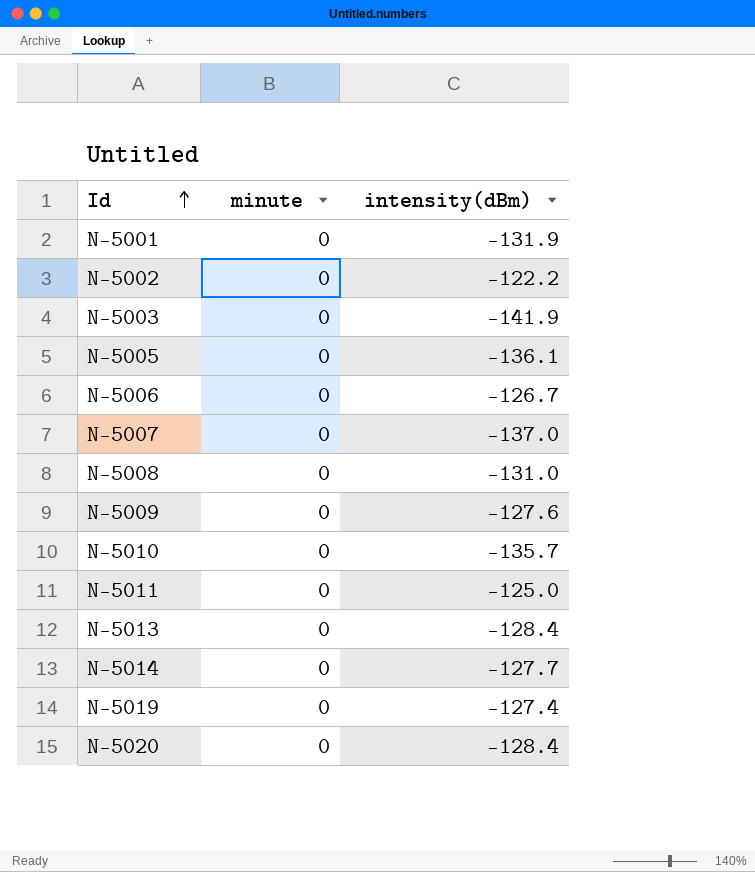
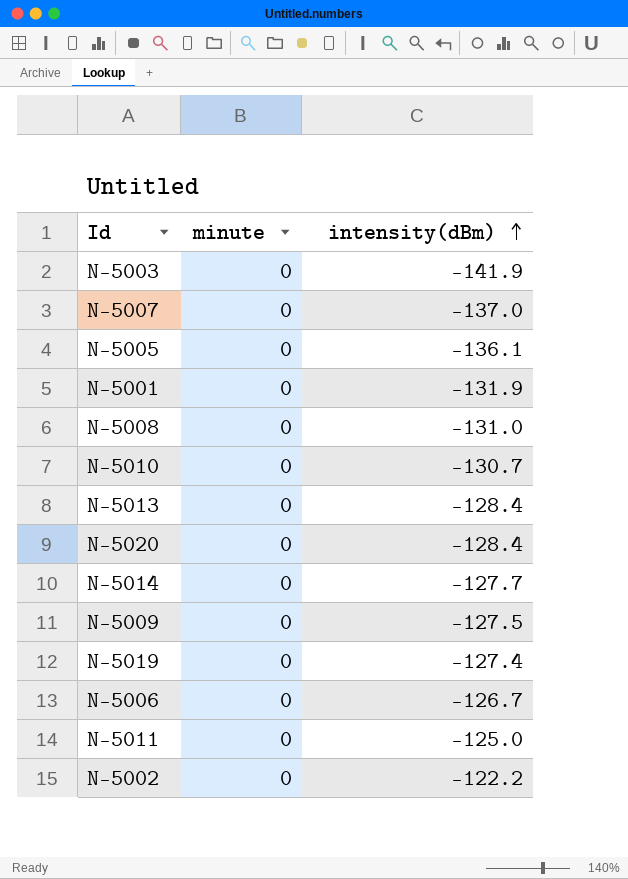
row order: Id ascending -> intensity(dBm) ascending
N-5010 | intensity(dBm): -135.7 -> -130.7
N-5009 | intensity(dBm): -127.6 -> -127.5

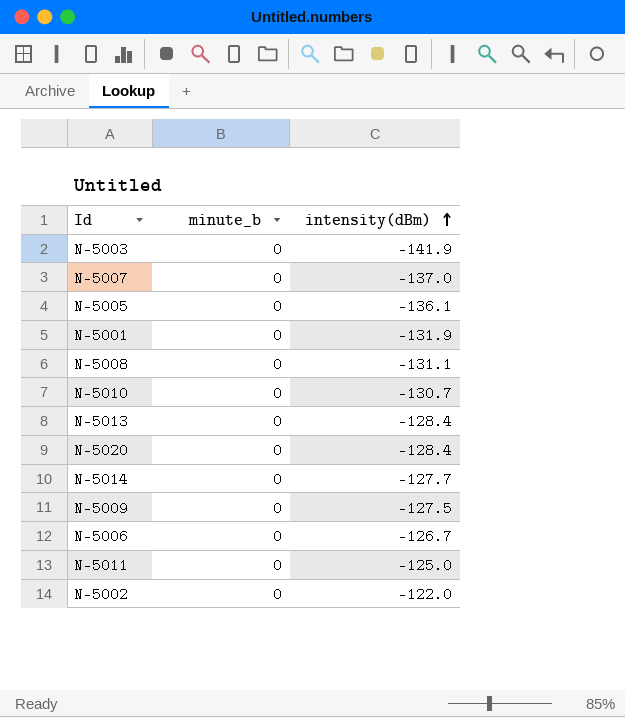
column name: minute -> minute_b
row N-5019: 0 | -127.4 -> none
N-5008 | intensity(dBm): -131.0 -> -131.1
N-5002 | intensity(dBm): -122.2 -> -122.0

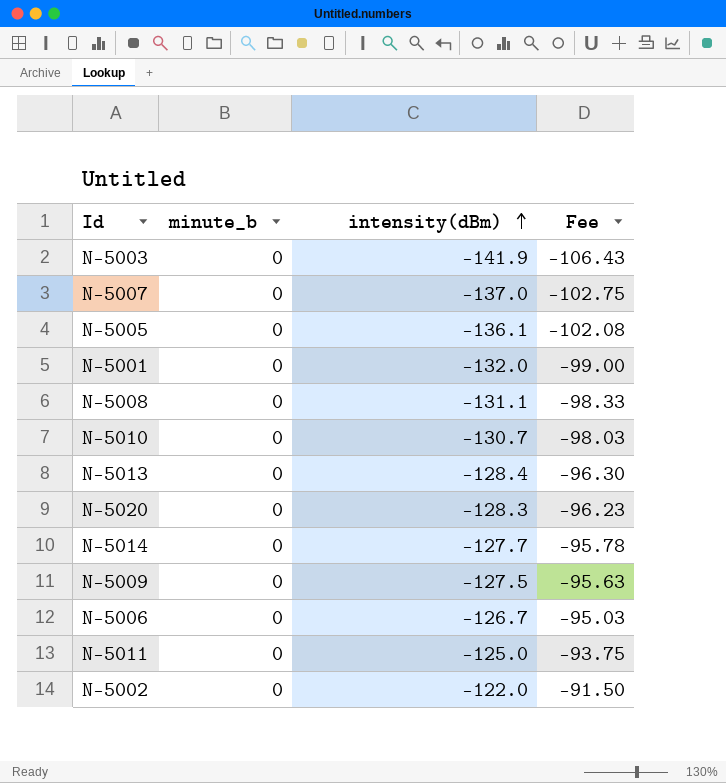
column Fee | formula: none -> [intensity(dBm)] * 0.75
N-5001 | intensity(dBm): -131.9 -> -132.0
N-5020 | intensity(dBm): -128.4 -> -128.3

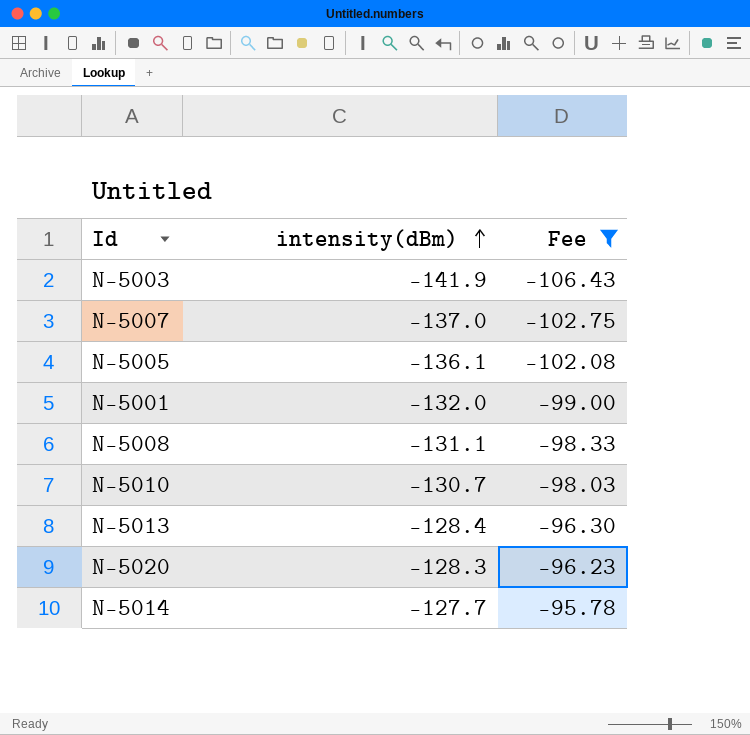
filter: none -> Fee <= -95.78
column minute_b | position: 2 -> none

